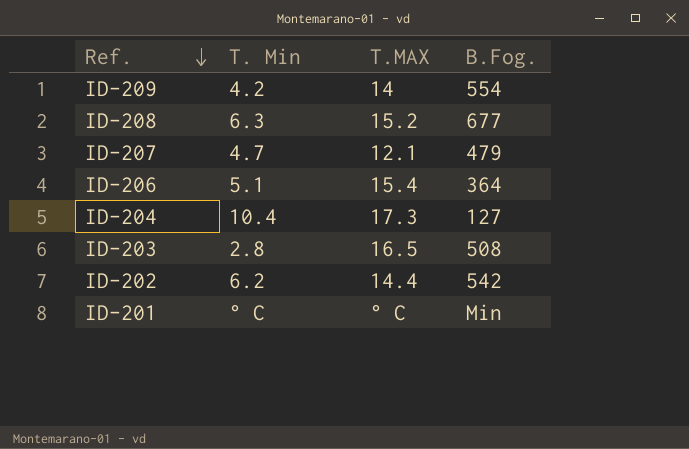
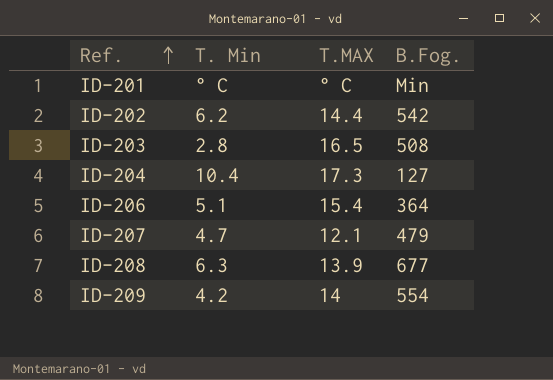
row order: Ref. descending -> Ref. ascending
ID-208 | T.MAX: 15.2 -> 13.9

